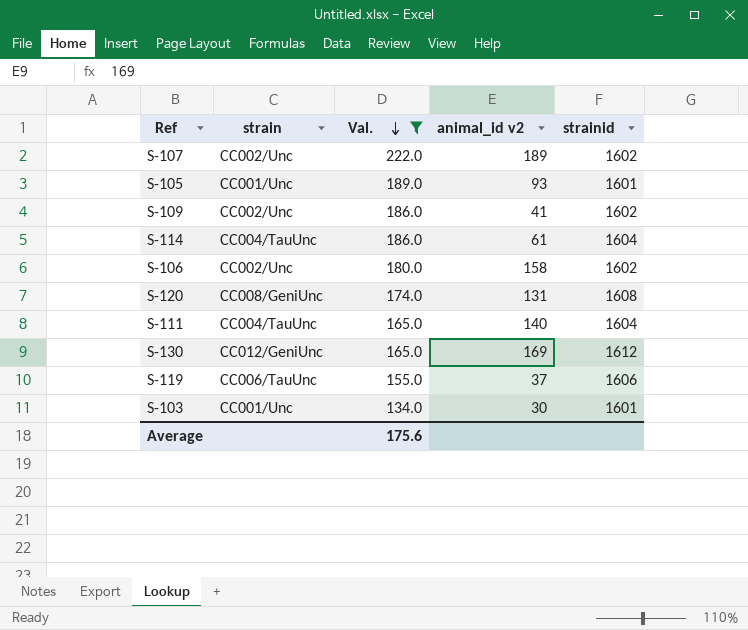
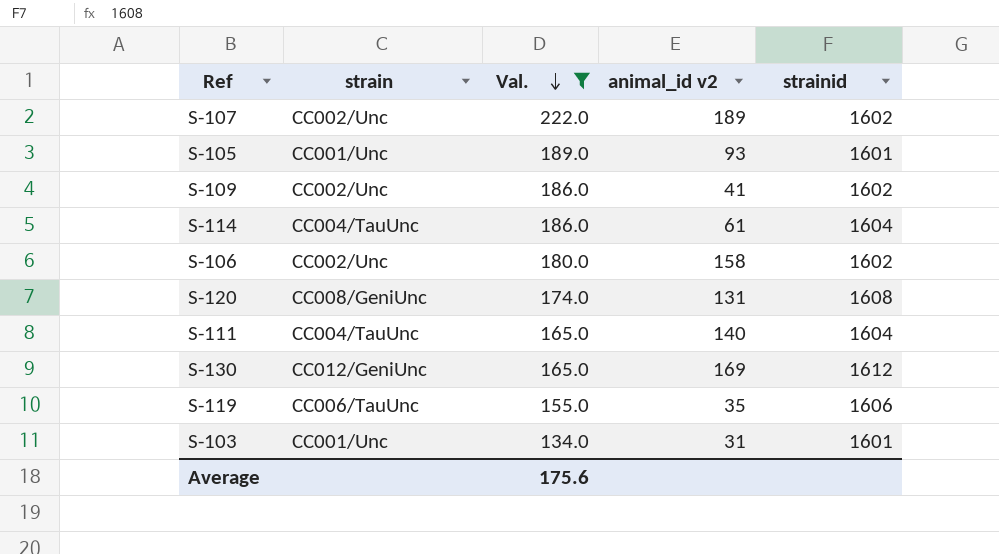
S-119 | animal_id v2: 37 -> 35
S-103 | animal_id v2: 30 -> 31

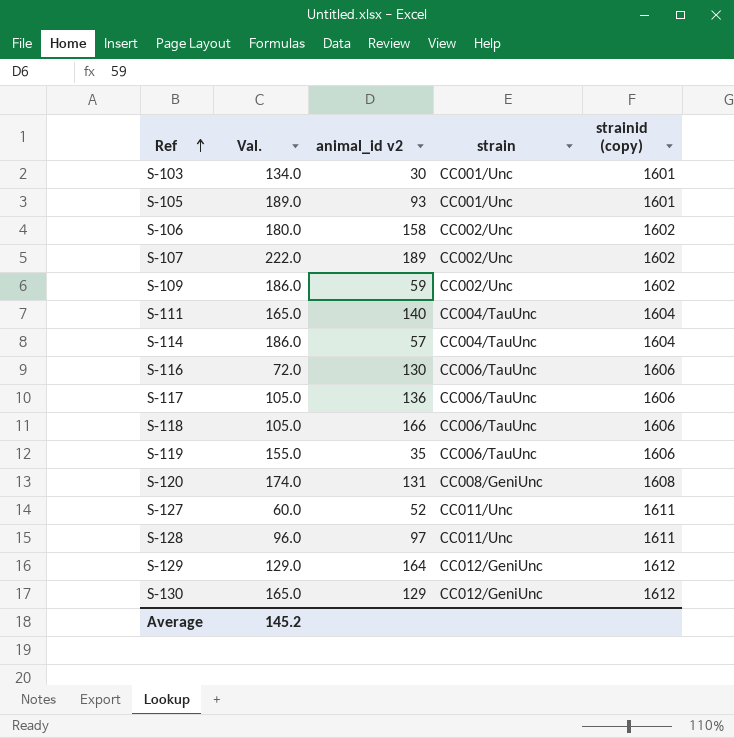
filter: Val. >= 134.0 -> none
row order: Val. descending -> Ref ascending
column strain | position: 2 -> 4
column name: strainid -> strainid (copy)
S-103 | animal_id v2: 31 -> 30
S-109 | animal_id v2: 41 -> 59
S-114 | animal_id v2: 61 -> 57
S-130 | animal_id v2: 169 -> 129
Average | Val.: 175.6 -> 145.2

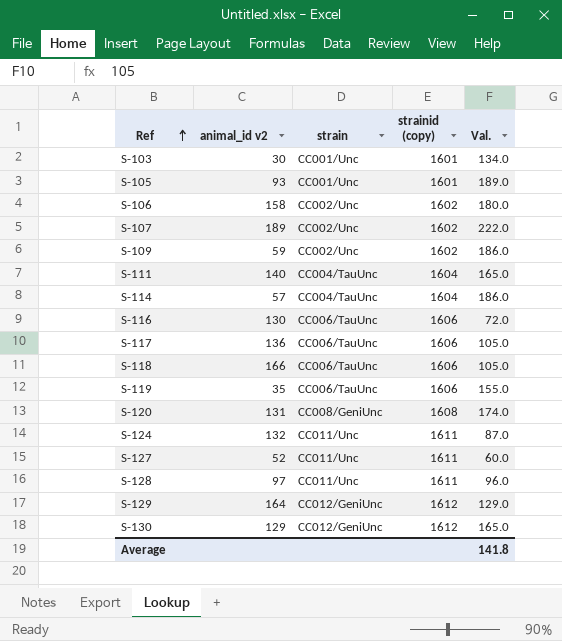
column Val. | position: 2 -> 5
row S-124: none -> 132 | CC011/Unc | 1611 | 87.0
Average | Val.: 145.2 -> 141.8

